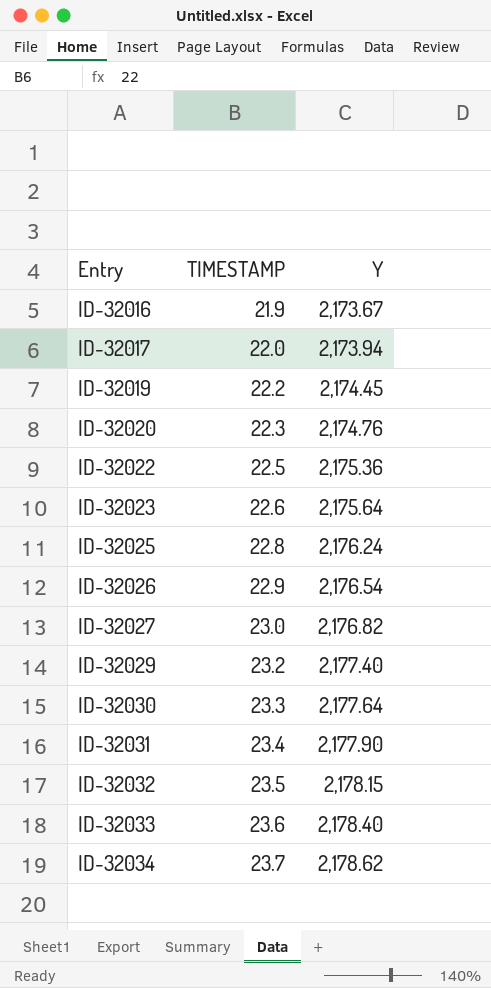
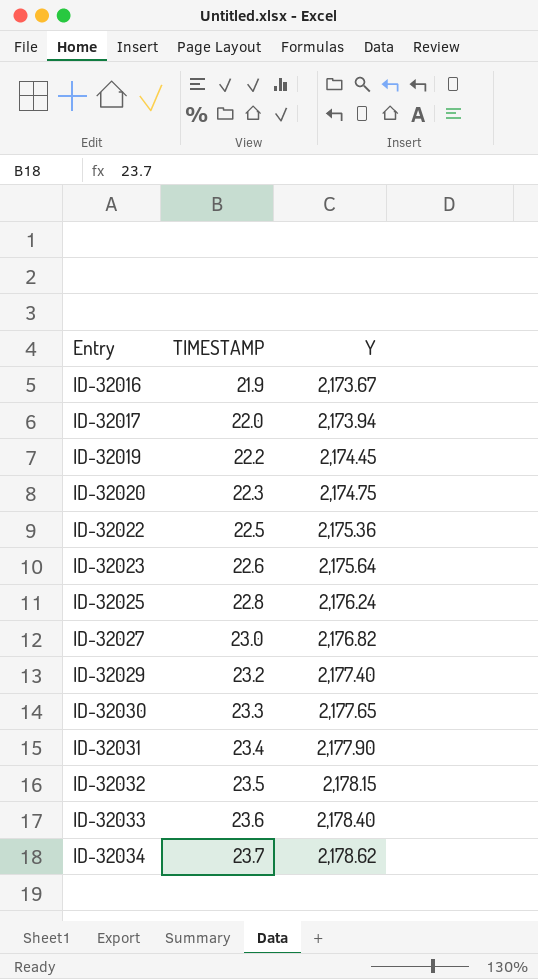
row ID-32026: 22.9 | 2,176.54 -> none
ID-32020 | Y: 2,174.76 -> 2,174.75
ID-32030 | Y: 2,177.64 -> 2,177.65

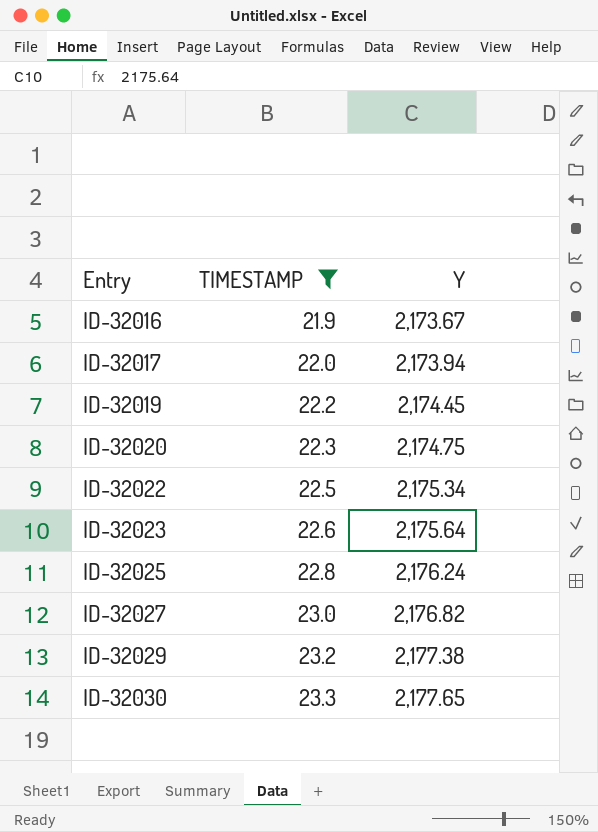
filter: none -> TIMESTAMP <= 23.3
ID-32022 | Y: 2,175.36 -> 2,175.34
ID-32029 | Y: 2,177.40 -> 2,177.38

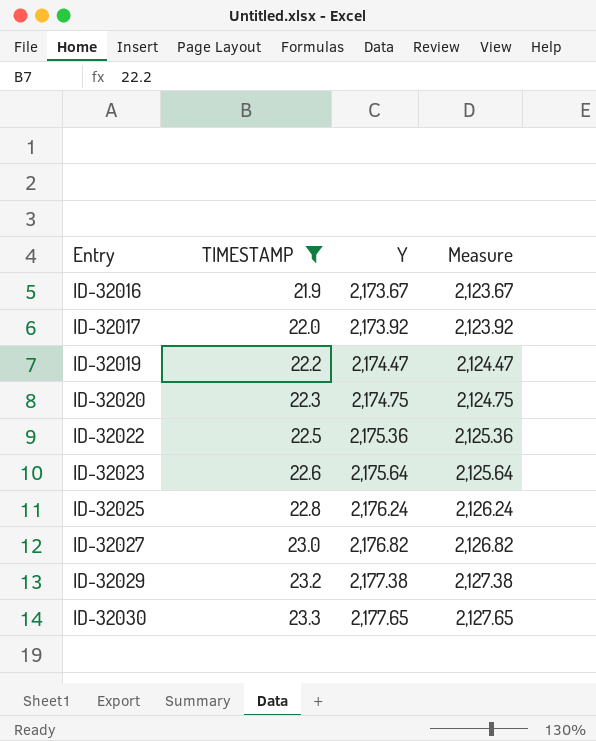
column Measure | formula: none -> [Y] - 50
ID-32017 | Y: 2,173.94 -> 2,173.92
ID-32019 | Y: 2,174.45 -> 2,174.47
ID-32022 | Y: 2,175.34 -> 2,175.36

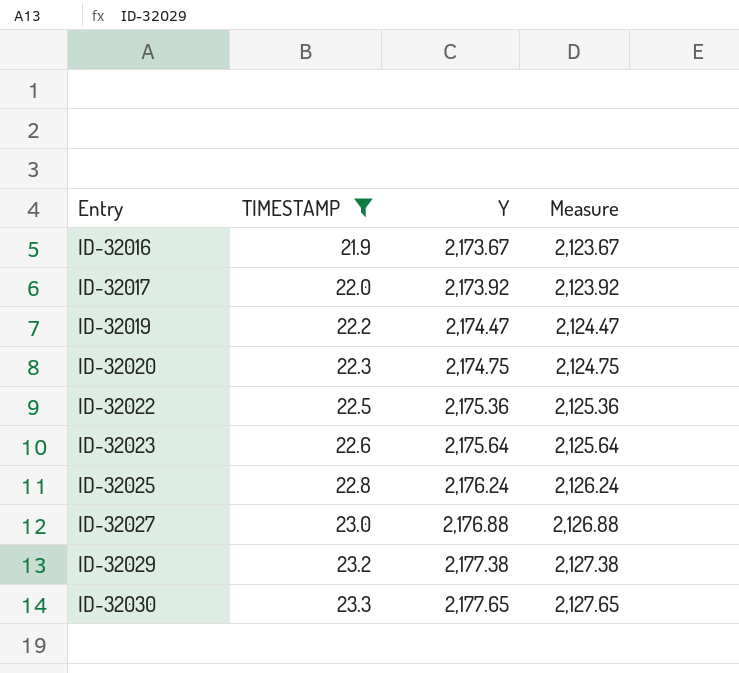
ID-32027 | Y: 2,176.82 -> 2,176.88
ID-32027 | Measure: 2,126.82 -> 2,126.88

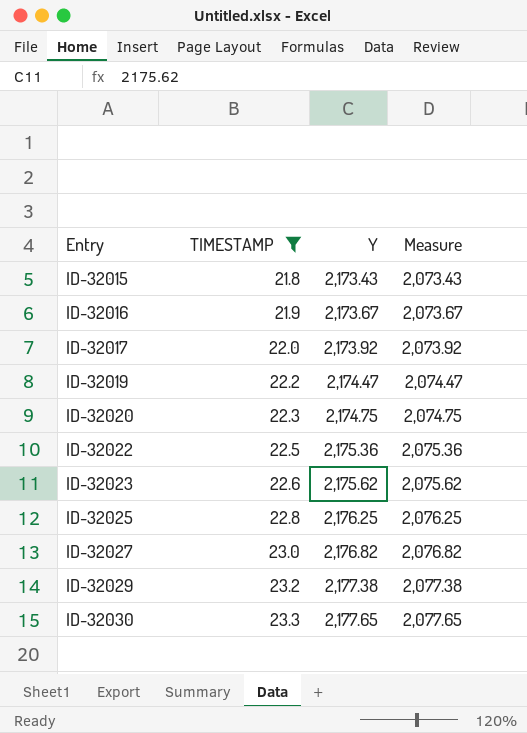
column Measure | formula: [Y] - 50 -> [Y] - 100
row ID-32015: none -> 21.8 | 2,173.43 | 2,073.43
ID-32023 | Y: 2,175.64 -> 2,175.62
ID-32025 | Y: 2,176.24 -> 2,176.25
ID-32027 | Y: 2,176.88 -> 2,176.82

